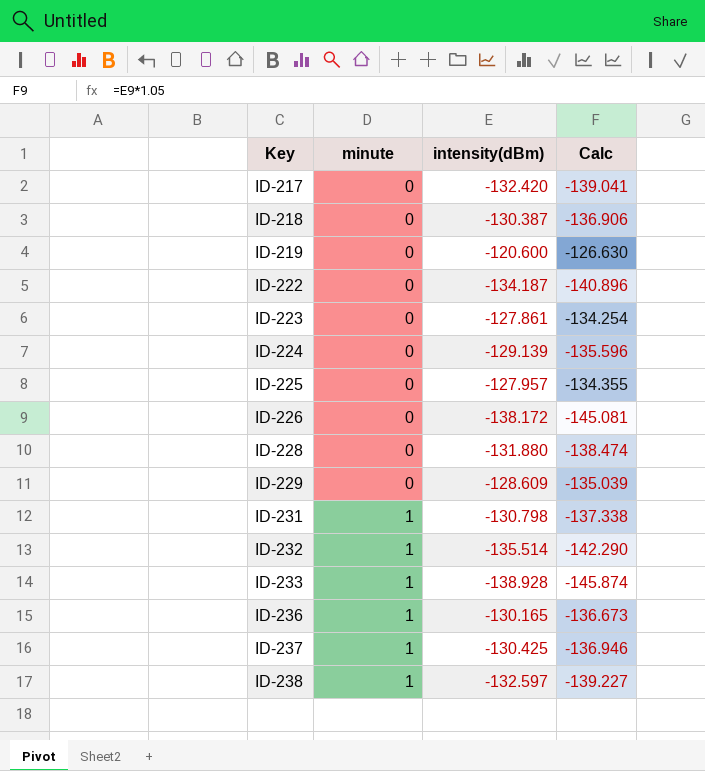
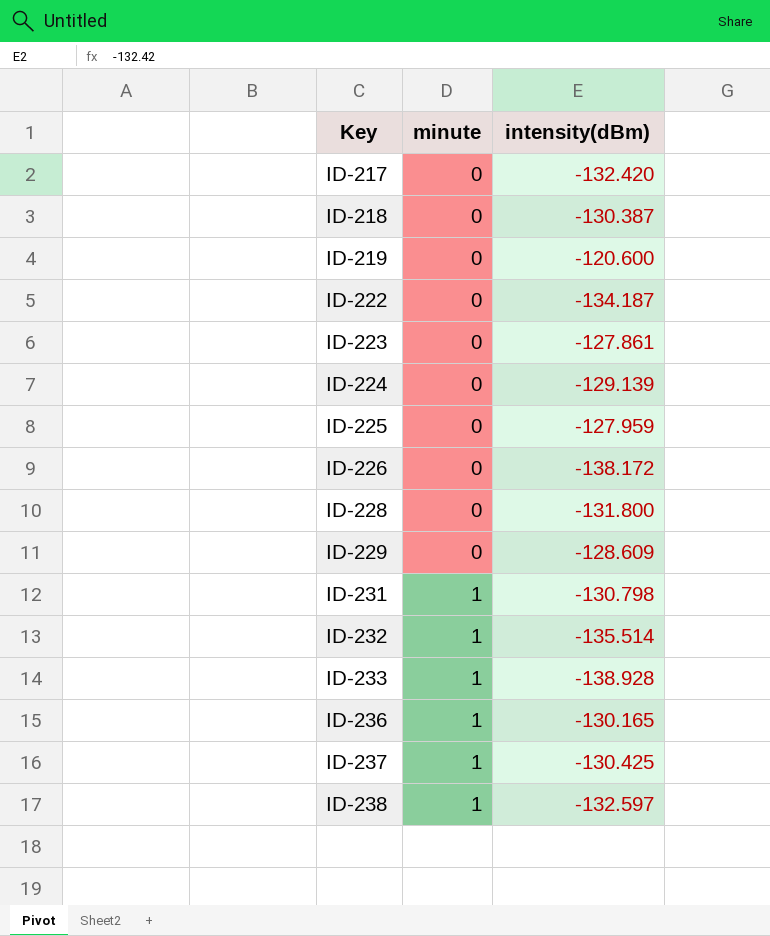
column Calc | formula: [intensity(dBm)] * 1.05 -> none
ID-225 | intensity(dBm): -127.957 -> -127.959
ID-228 | intensity(dBm): -131.880 -> -131.800

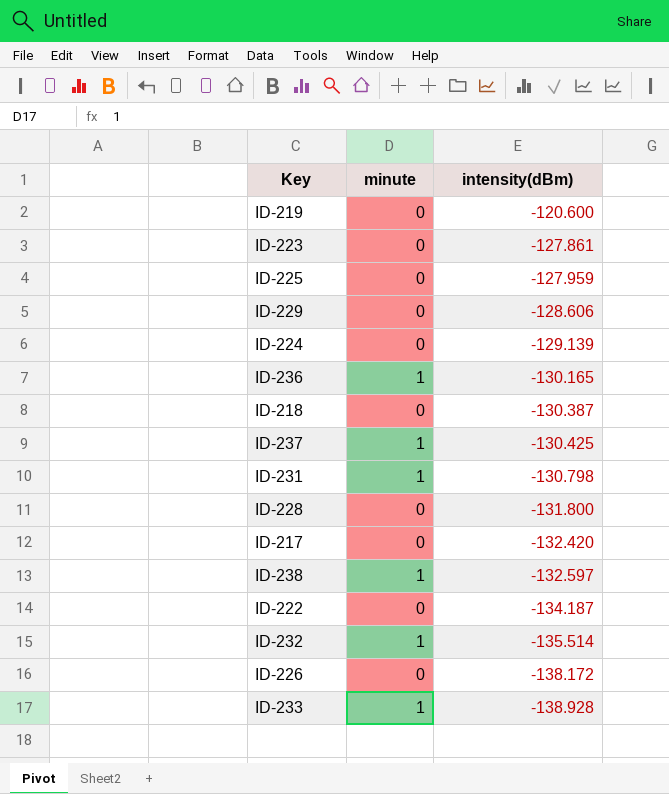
row order: Key ascending -> intensity(dBm) descending
ID-229 | intensity(dBm): -128.609 -> -128.606

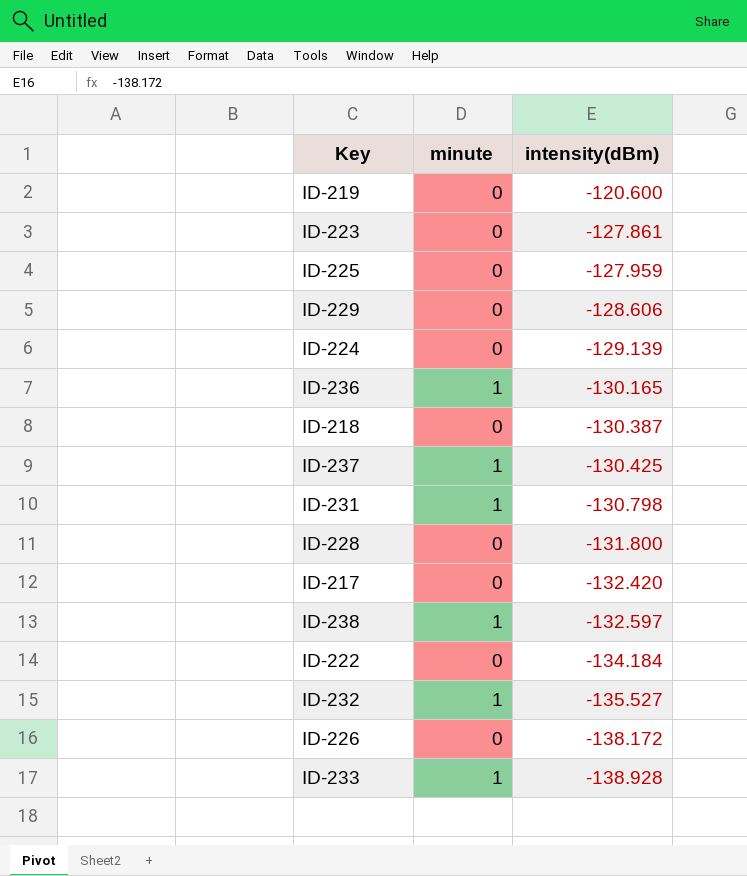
ID-222 | intensity(dBm): -134.187 -> -134.184
ID-232 | intensity(dBm): -135.514 -> -135.527

